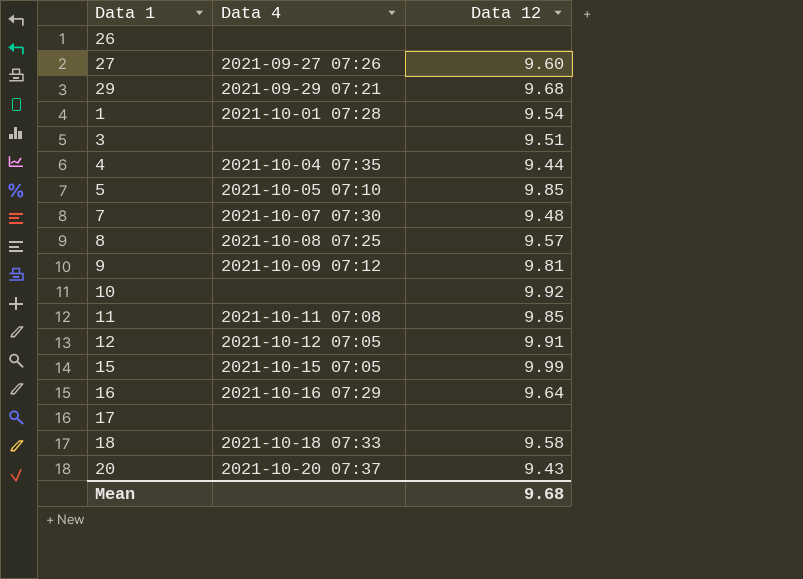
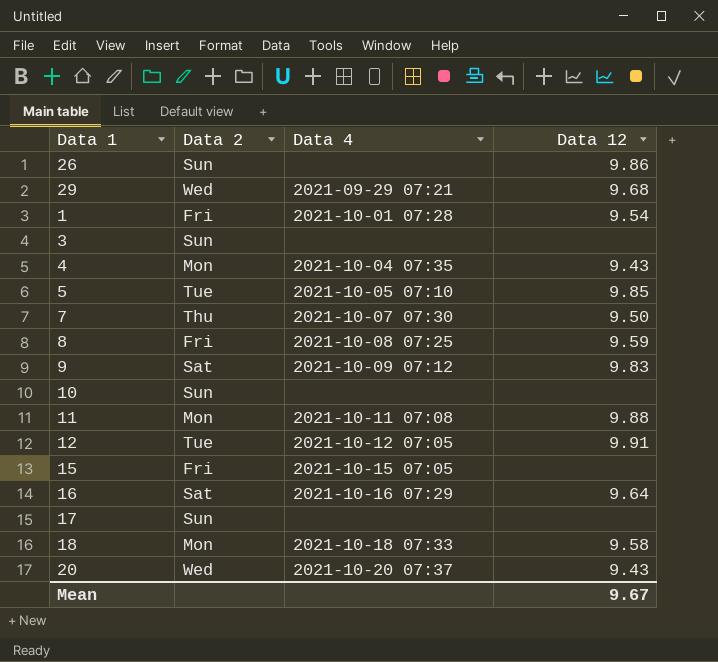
column Data 2 | position: none -> 2
row 27: 2021-09-27 07:26 | 9.60 -> none
26 | Data 12: none -> 9.86
3 | Data 12: 9.51 -> none
4 | Data 12: 9.44 -> 9.43
7 | Data 12: 9.48 -> 9.50
8 | Data 12: 9.57 -> 9.59
9 | Data 12: 9.81 -> 9.83
10 | Data 12: 9.92 -> none
11 | Data 12: 9.85 -> 9.88
15 | Data 12: 9.99 -> none
Mean | Data 12: 9.68 -> 9.67

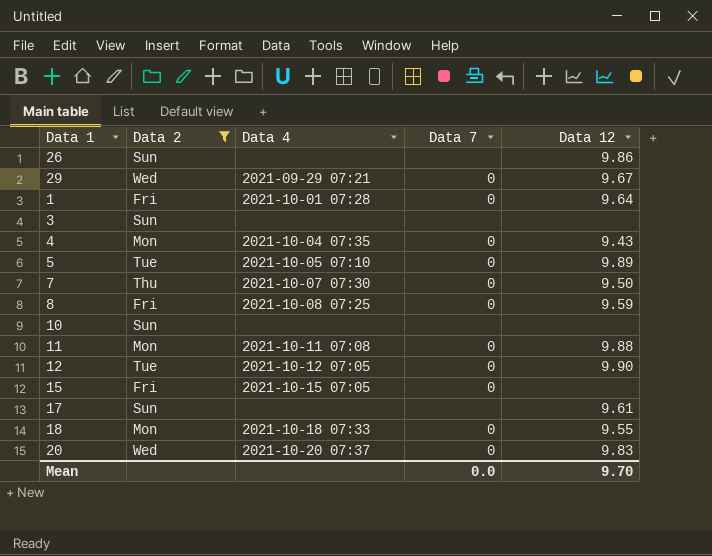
filter: none -> Data 2 != Sat
column Data 7 | position: none -> 4
29 | Data 12: 9.68 -> 9.67
1 | Data 12: 9.54 -> 9.64
5 | Data 12: 9.85 -> 9.89
12 | Data 12: 9.91 -> 9.90
17 | Data 12: none -> 9.61
18 | Data 12: 9.58 -> 9.55
20 | Data 12: 9.43 -> 9.83
Mean | Data 12: 9.67 -> 9.70

